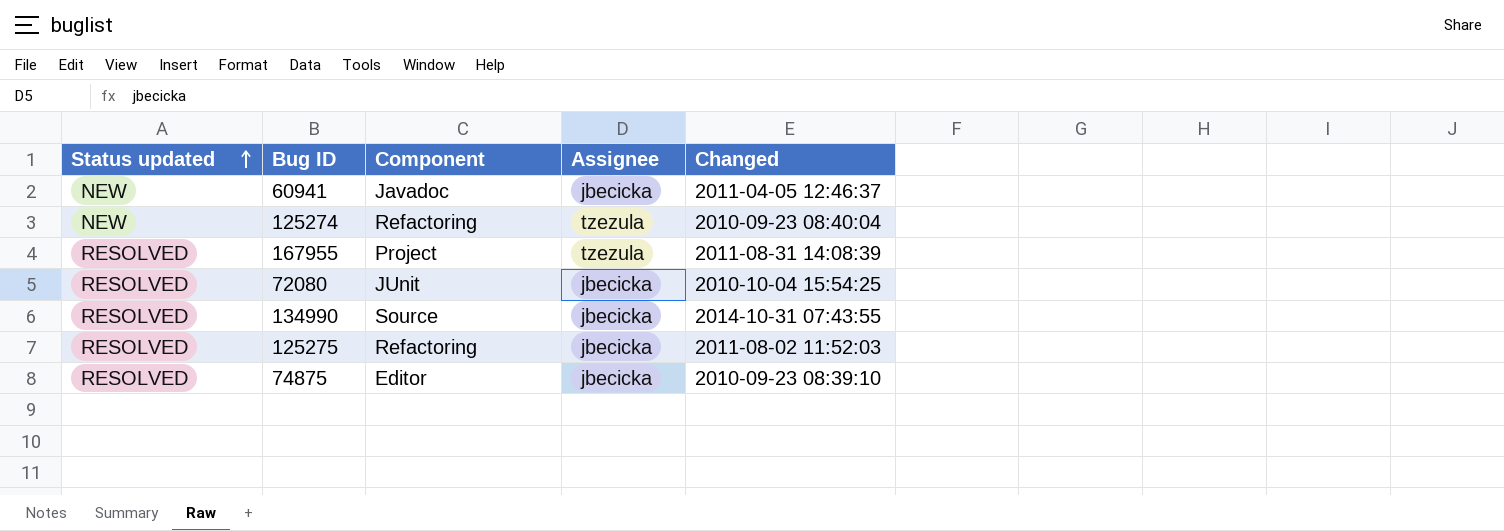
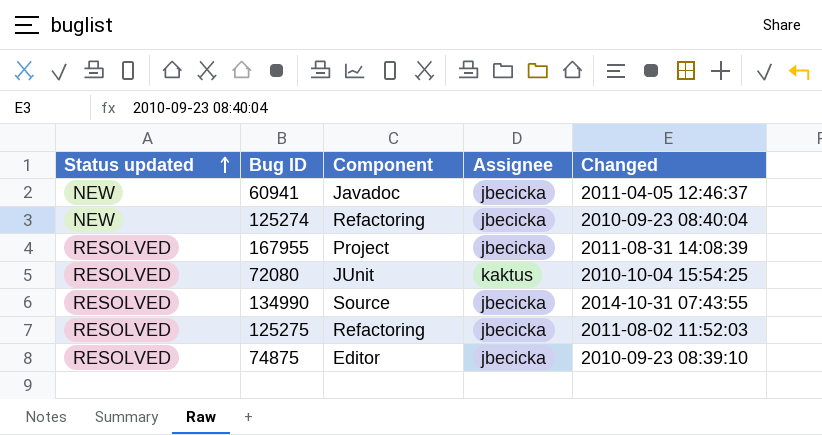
125274 | Assignee: tzezula -> jbecicka
167955 | Assignee: tzezula -> jbecicka
72080 | Assignee: jbecicka -> kaktus

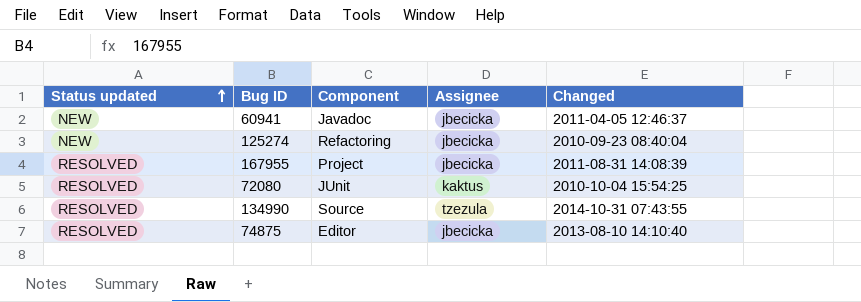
row 125275: RESOLVED | Refactoring | jbecicka | 2011-08-02 11:52:03 -> none
134990 | Assignee: jbecicka -> tzezula
74875 | Changed: 2010-09-23 08:39:10 -> 2013-08-10 14:10:40

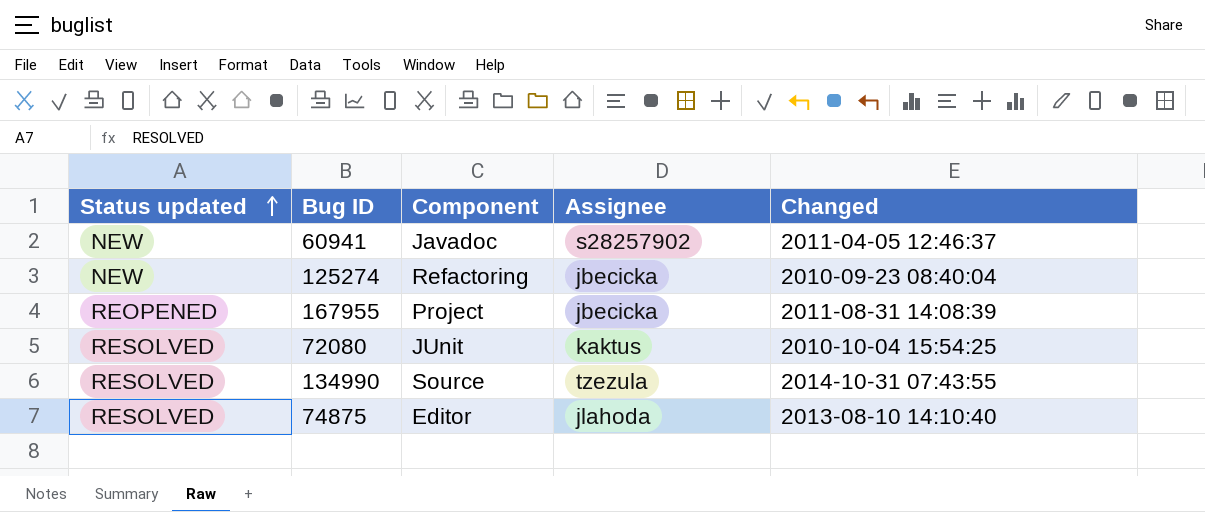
60941 | Assignee: jbecicka -> s28257902
167955 | Status updated: RESOLVED -> REOPENED
74875 | Assignee: jbecicka -> jlahoda

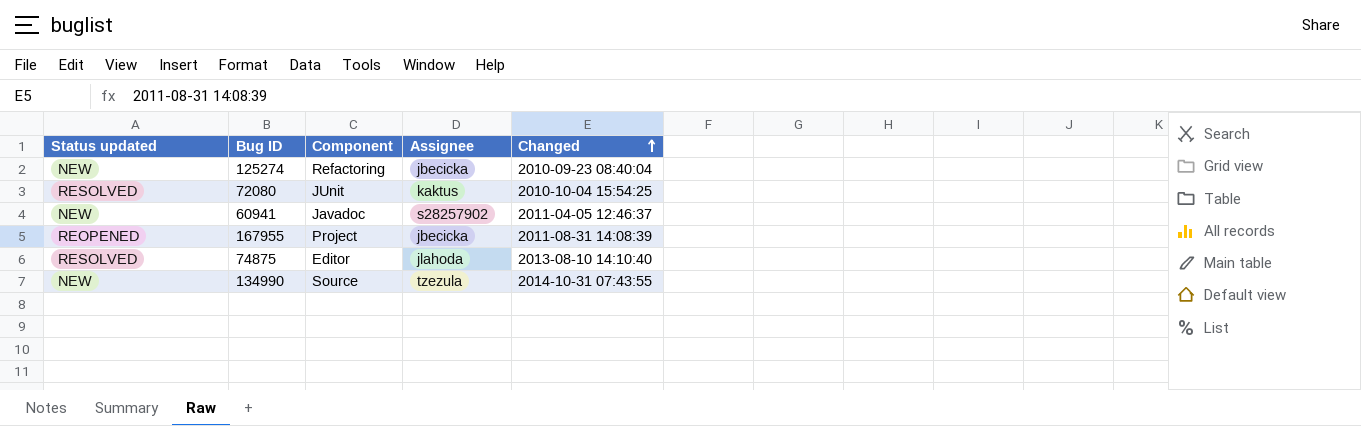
row order: Status updated ascending -> Changed ascending
134990 | Status updated: RESOLVED -> NEW

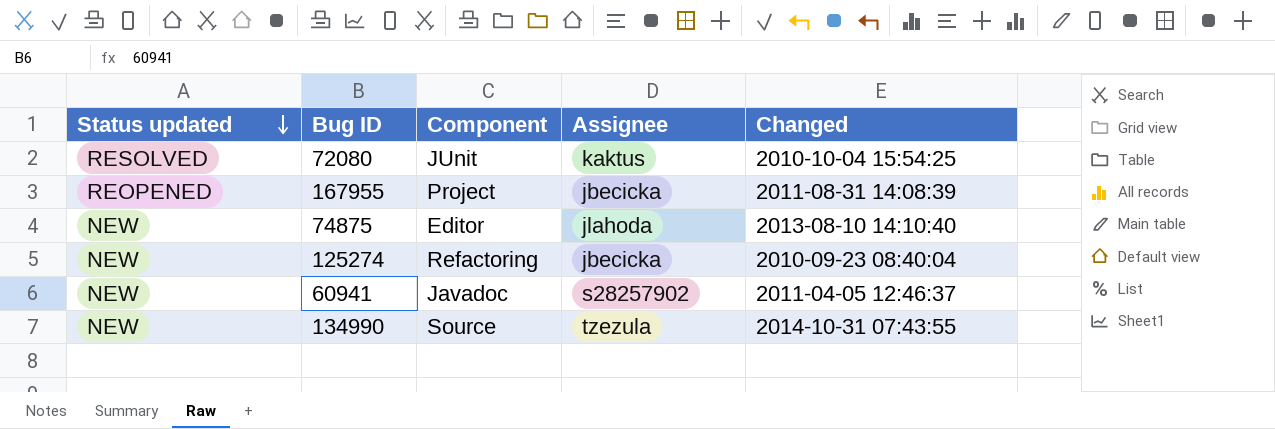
row order: Changed ascending -> Status updated descending
74875 | Status updated: RESOLVED -> NEW

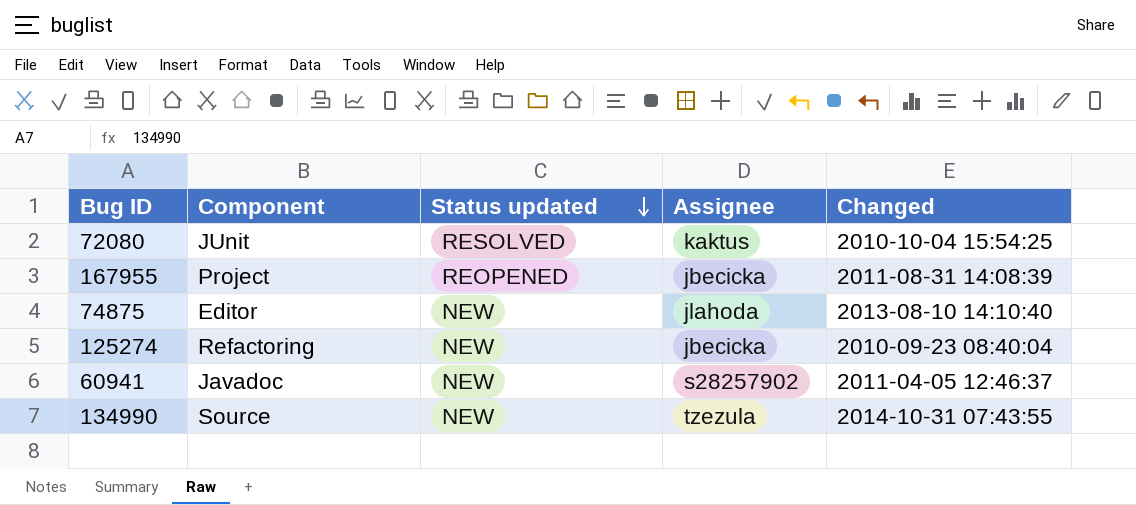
column Status updated | position: 1 -> 3

